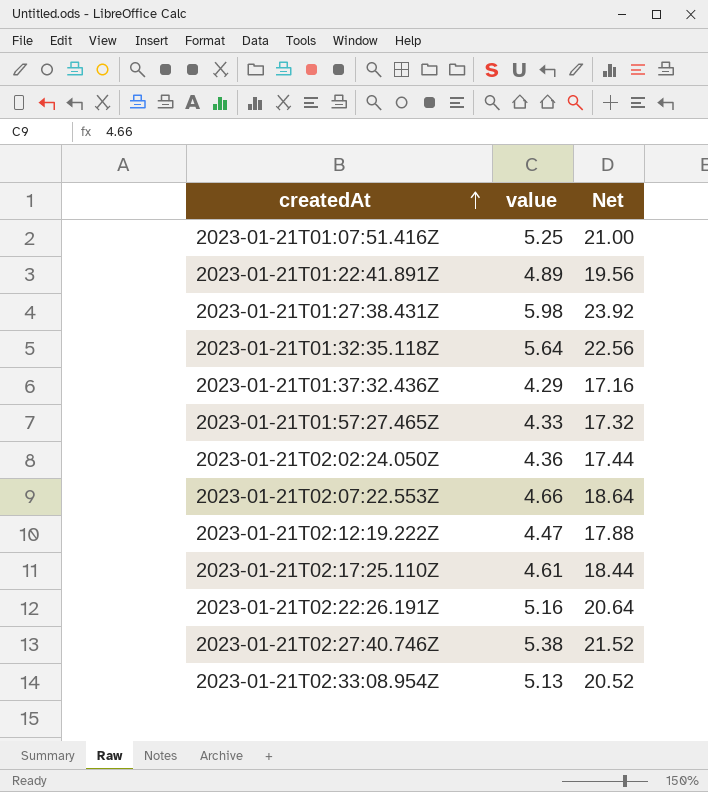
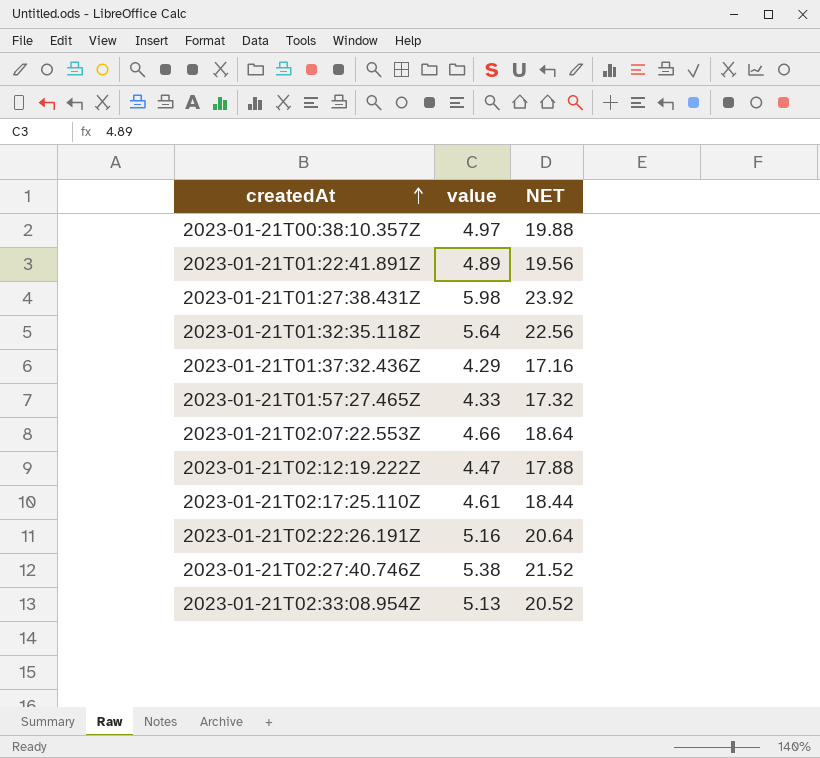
column name: Net -> NET
row 2023-01-21T01:07:51.416Z: 5.25 | 21.00 -> none
row 2023-01-21T02:02:24.050Z: 4.36 | 17.44 -> none
row 2023-01-21T00:38:10.357Z: none -> 4.97 | 19.88

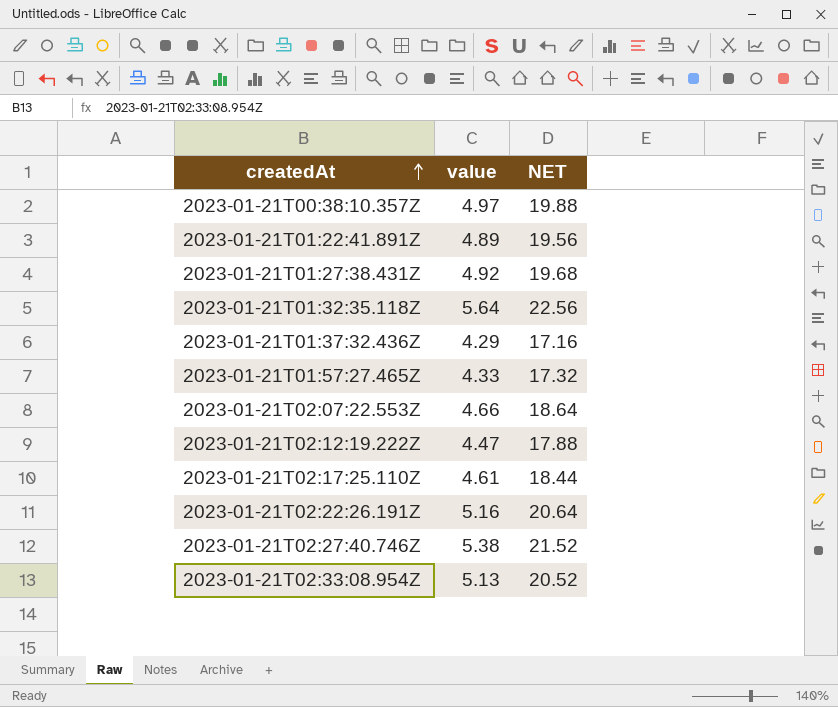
2023-01-21T01:27:38.431Z | value: 5.98 -> 4.92
2023-01-21T01:27:38.431Z | NET: 23.92 -> 19.68

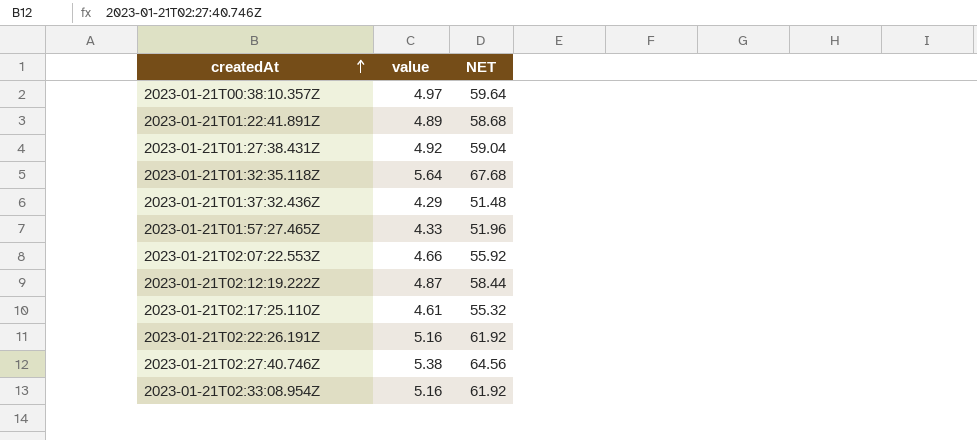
column NET | formula: [value] * 4 -> [value] * 12
2023-01-21T02:12:19.222Z | value: 4.47 -> 4.87
2023-01-21T02:33:08.954Z | value: 5.13 -> 5.16

